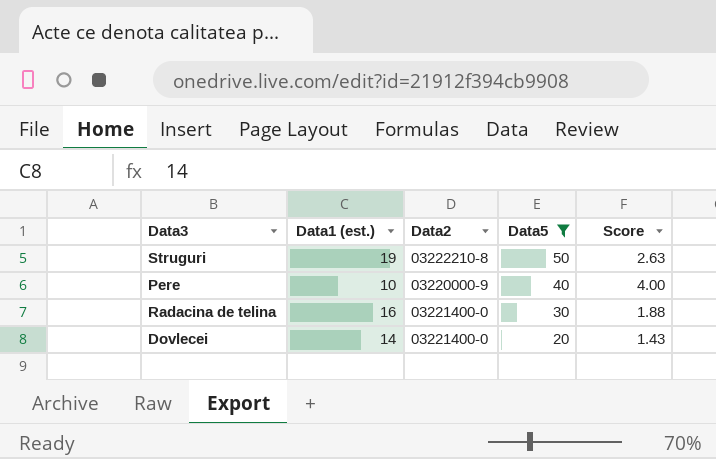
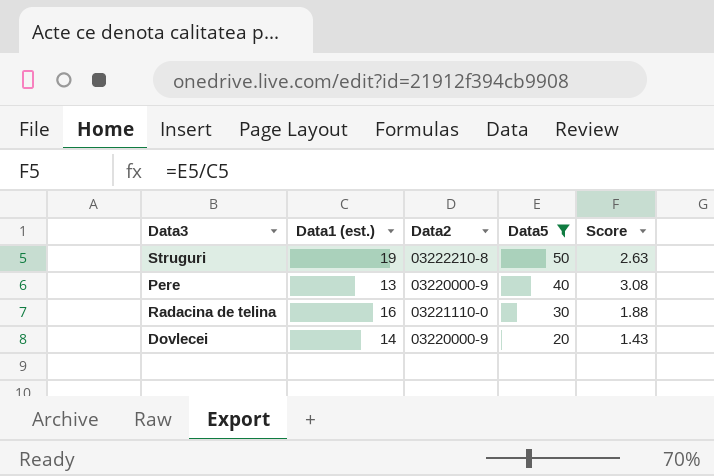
Pere | Data1 (est.): 10 -> 13
Pere | Score: 4.00 -> 3.08
Radacina de telina | Data2: 03221400-0 -> 03221110-0
Dovlecei | Data2: 03221400-0 -> 03220000-9

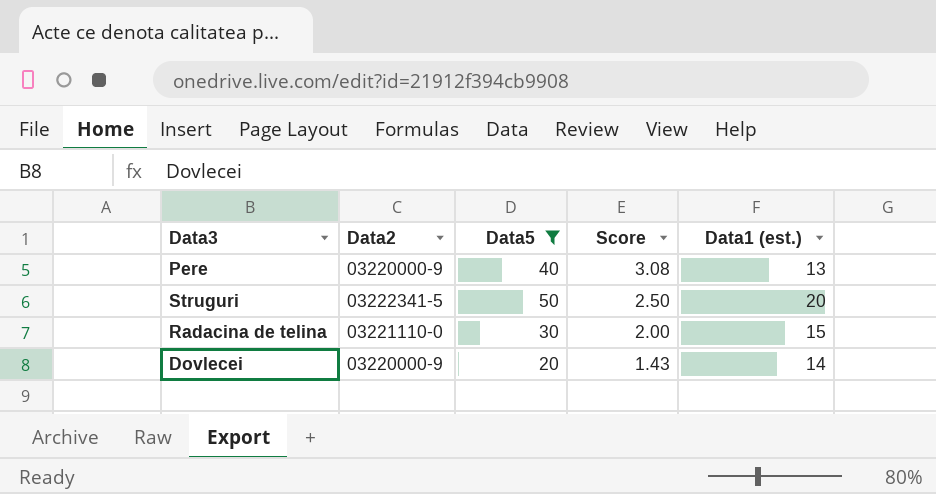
row order: Data5 descending -> Score descending
column Data1 (est.) | position: 2 -> 5
Struguri | Data2: 03222210-8 -> 03222341-5
Struguri | Score: 2.63 -> 2.50
Struguri | Data1 (est.): 19 -> 20
Radacina de telina | Score: 1.88 -> 2.00
Radacina de telina | Data1 (est.): 16 -> 15

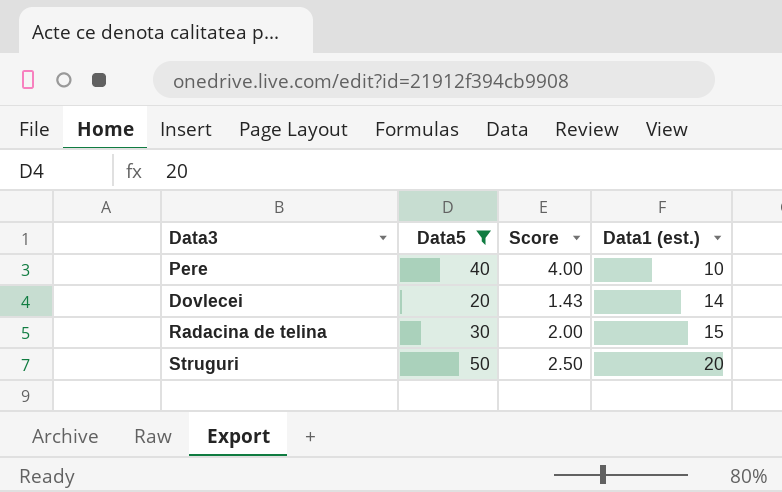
row order: Score descending -> Data1 (est.) ascending
column Data2 | position: 2 -> none
Pere | Score: 3.08 -> 4.00
Pere | Data1 (est.): 13 -> 10

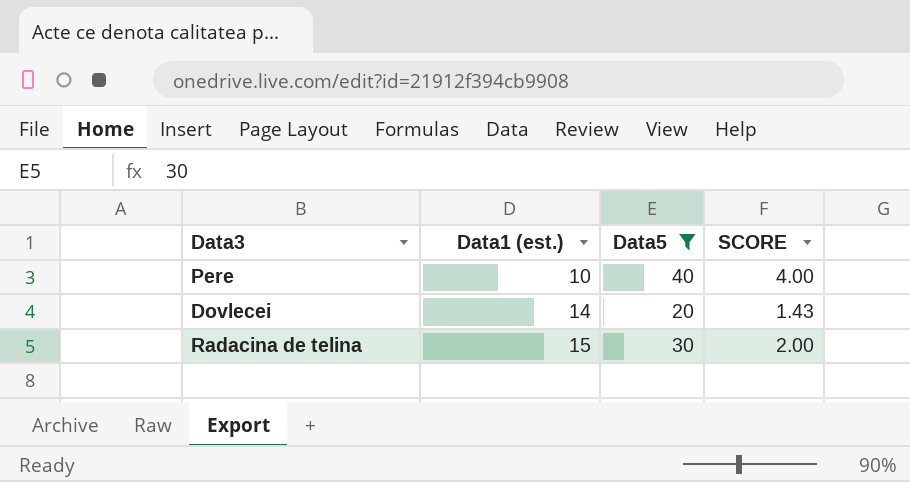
column Data1 (est.) | position: 4 -> 2
column name: Score -> SCORE
row Struguri: 50 | 2.50 | 20 -> none

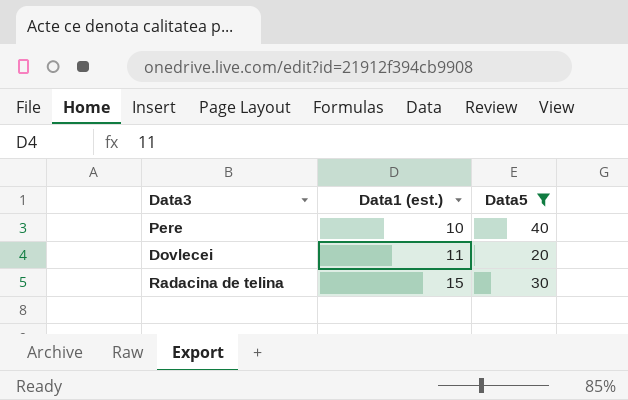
column SCORE | formula: [Data5] / [Data1 (est.)] -> none
Dovlecei | Data1 (est.): 14 -> 11

